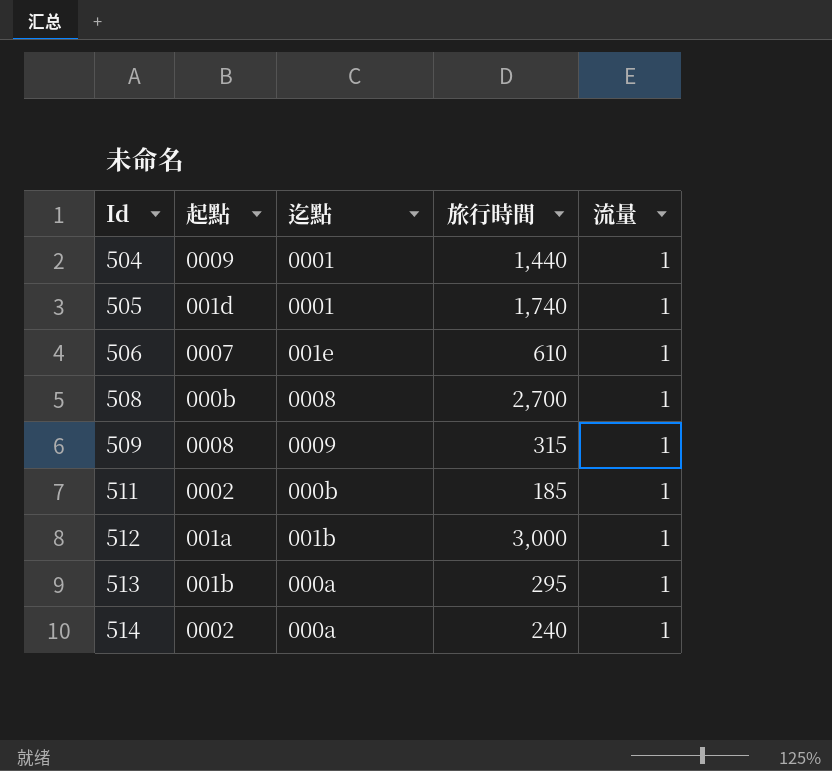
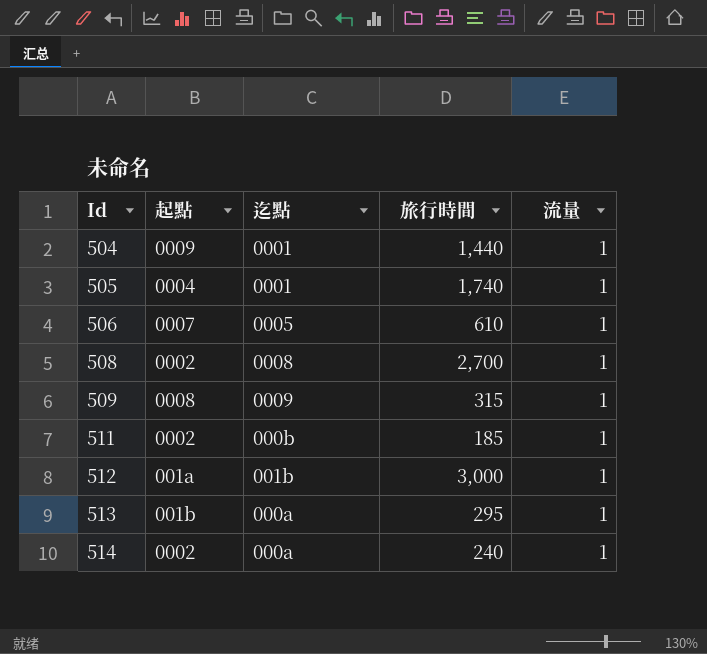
505 | 起點: 001d -> 0004
506 | 迄點: 001e -> 0005
508 | 起點: 000b -> 0002

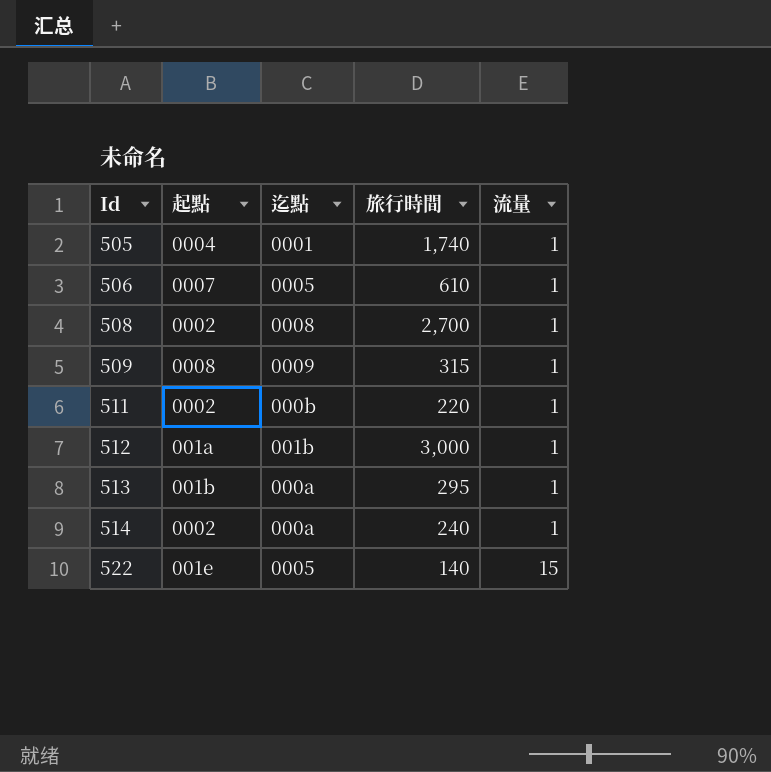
row 504: 0009 | 0001 | 1,440 | 1 -> none
511 | 旅行時間: 185 -> 220
row 522: none -> 001e | 0005 | 140 | 15

